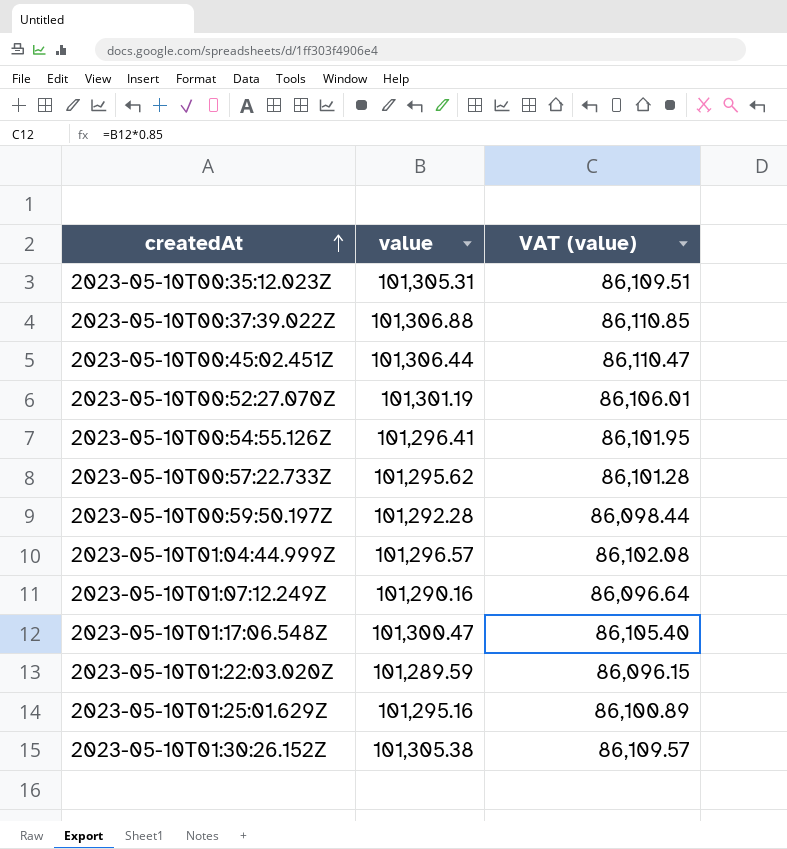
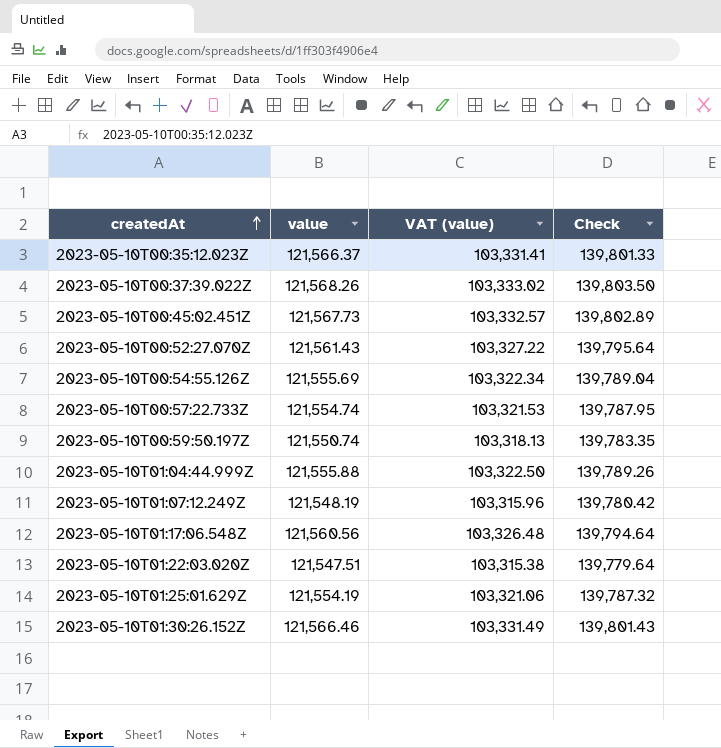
column Check | formula: none -> [value] * 1.15
2023-05-10T00:35:12.023Z | value: 101,305.31 -> 121,566.37
2023-05-10T00:35:12.023Z | VAT (value): 86,109.51 -> 103,331.41
2023-05-10T00:37:39.022Z | value: 101,306.88 -> 121,568.26
2023-05-10T00:37:39.022Z | VAT (value): 86,110.85 -> 103,333.02
2023-05-10T00:45:02.451Z | value: 101,306.44 -> 121,567.73
2023-05-10T00:45:02.451Z | VAT (value): 86,110.47 -> 103,332.57
2023-05-10T00:52:27.070Z | value: 101,301.19 -> 121,561.43
2023-05-10T00:52:27.070Z | VAT (value): 86,106.01 -> 103,327.22
2023-05-10T00:54:55.126Z | value: 101,296.41 -> 121,555.69
2023-05-10T00:54:55.126Z | VAT (value): 86,101.95 -> 103,322.34
2023-05-10T00:57:22.733Z | value: 101,295.62 -> 121,554.74
2023-05-10T00:57:22.733Z | VAT (value): 86,101.28 -> 103,321.53
2023-05-10T00:59:50.197Z | value: 101,292.28 -> 121,550.74
2023-05-10T00:59:50.197Z | VAT (value): 86,098.44 -> 103,318.13
2023-05-10T01:04:44.999Z | value: 101,296.57 -> 121,555.88
2023-05-10T01:04:44.999Z | VAT (value): 86,102.08 -> 103,322.50
2023-05-10T01:07:12.249Z | value: 101,290.16 -> 121,548.19
2023-05-10T01:07:12.249Z | VAT (value): 86,096.64 -> 103,315.96
2023-05-10T01:17:06.548Z | value: 101,300.47 -> 121,560.56
2023-05-10T01:17:06.548Z | VAT (value): 86,105.40 -> 103,326.48
2023-05-10T01:22:03.020Z | value: 101,289.59 -> 121,547.51
2023-05-10T01:22:03.020Z | VAT (value): 86,096.15 -> 103,315.38
2023-05-10T01:25:01.629Z | value: 101,295.16 -> 121,554.19
2023-05-10T01:25:01.629Z | VAT (value): 86,100.89 -> 103,321.06
2023-05-10T01:30:26.152Z | value: 101,305.38 -> 121,566.46
2023-05-10T01:30:26.152Z | VAT (value): 86,109.57 -> 103,331.49

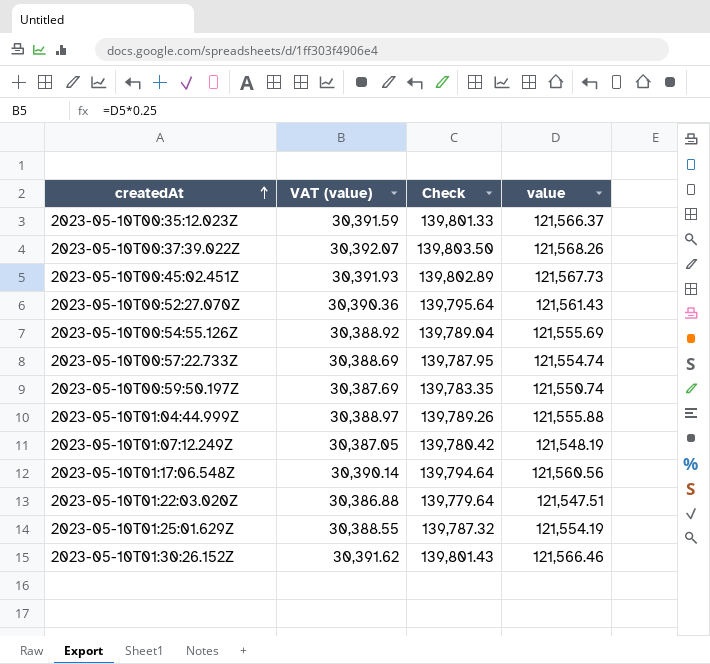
column VAT (value) | formula: [value] * 0.85 -> [value] * 0.25
column value | position: 2 -> 4

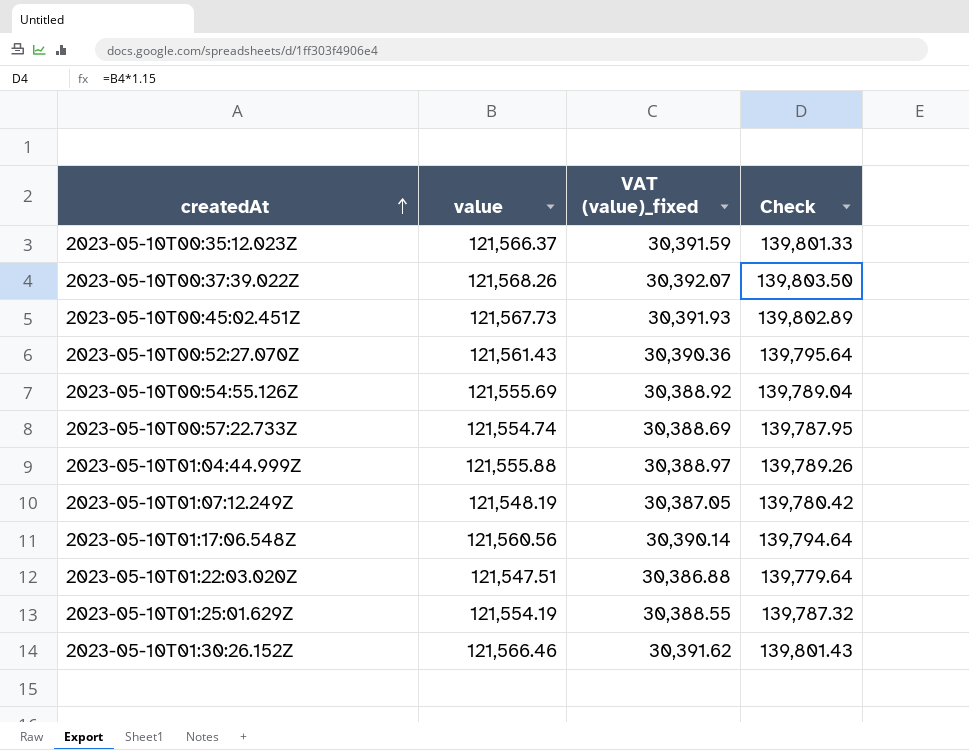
column value | position: 4 -> 2
column name: VAT (value) -> VAT (value)_fixed
row 2023-05-10T00:59:50.197Z: 30,387.69 | 139,783.35 | 121,550.74 -> none

